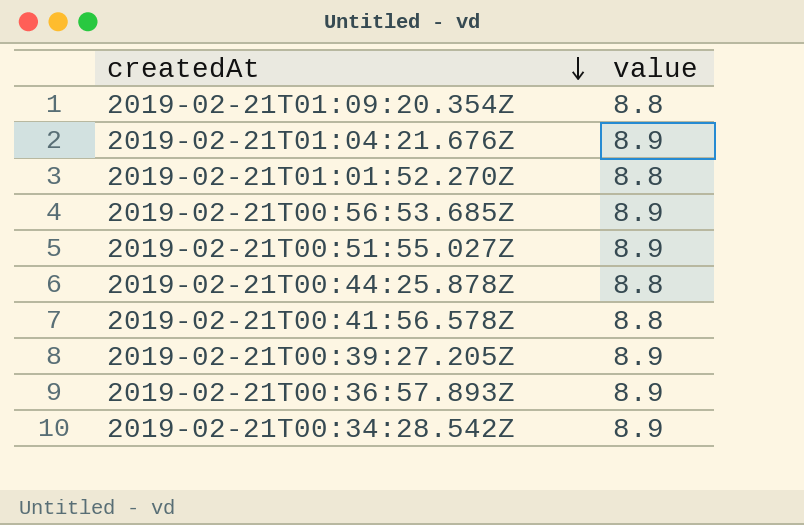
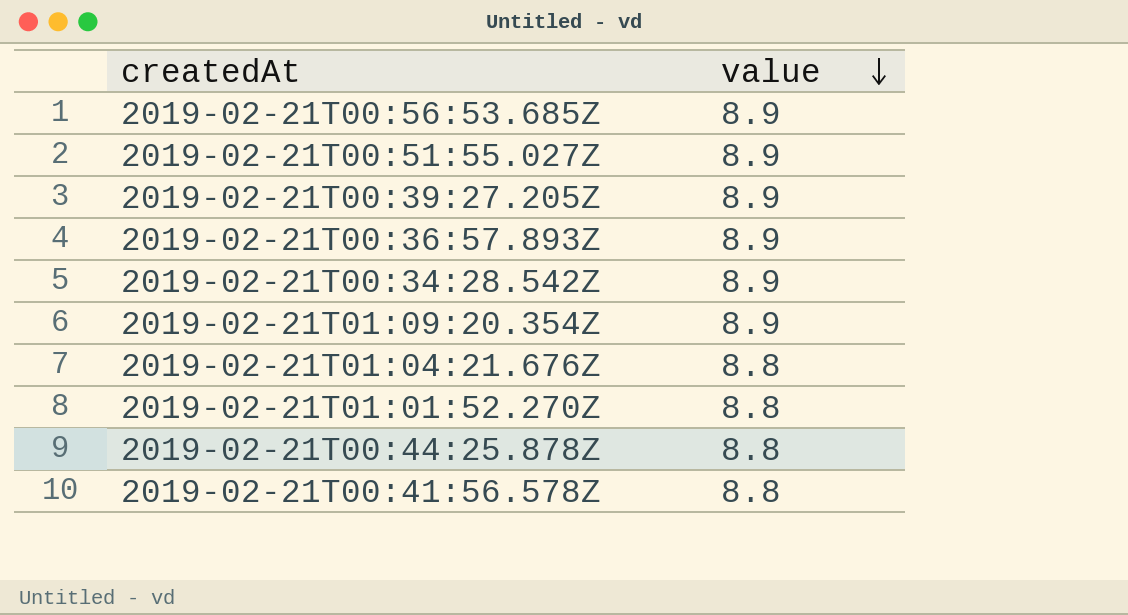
row order: createdAt descending -> value descending
2019-02-21T01:09:20.354Z | value: 8.8 -> 8.9
2019-02-21T01:04:21.676Z | value: 8.9 -> 8.8

